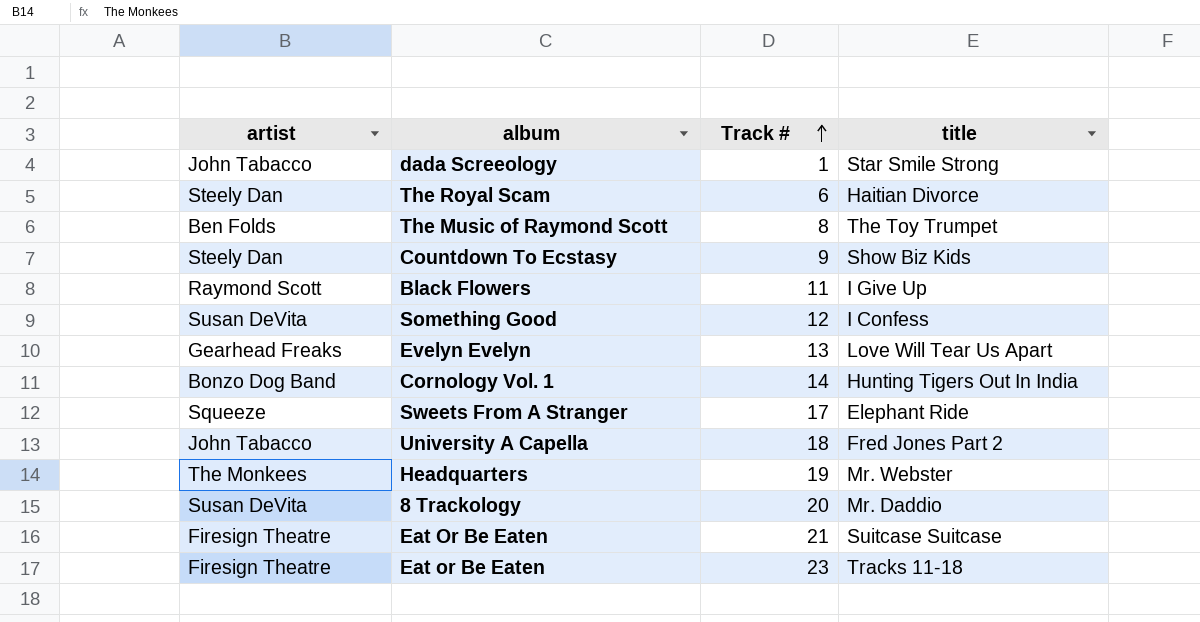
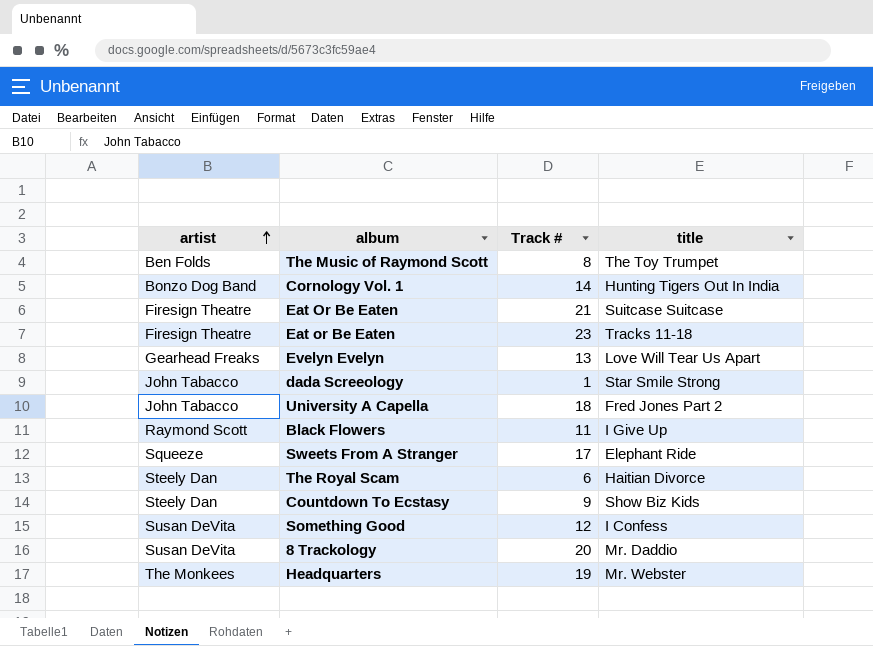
row order: Track # ascending -> artist ascending

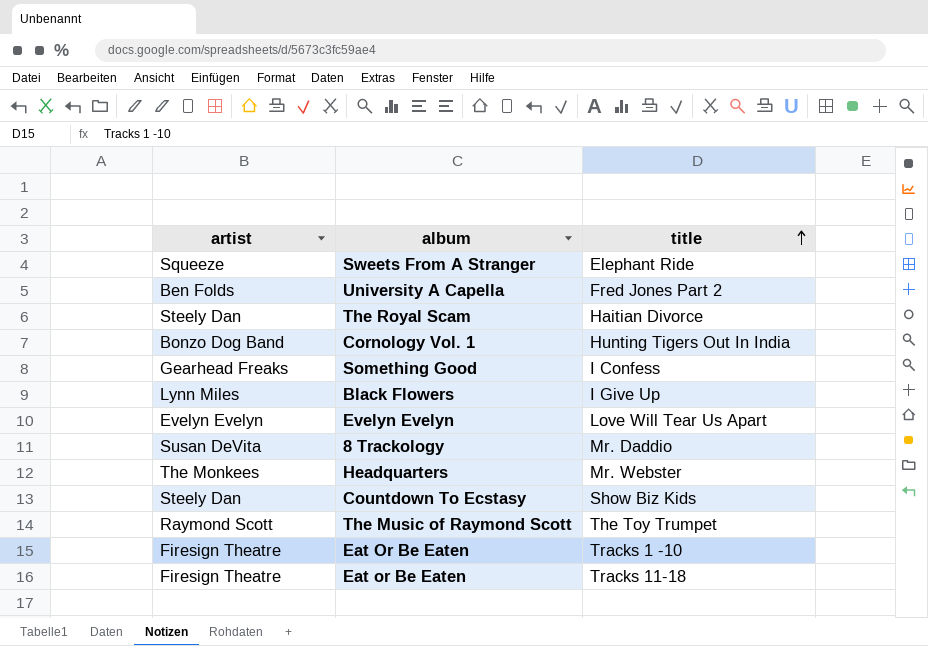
row order: artist ascending -> title ascending
column Track # | position: 3 -> none
row dada Screeology: John Tabacco | 1 | Star Smile Strong -> none
University A Capella | artist: John Tabacco -> Ben Folds
Something Good | artist: Susan DeVita -> Gearhead Freaks
Black Flowers | artist: Raymond Scott -> Lynn Miles
Evelyn Evelyn | artist: Gearhead Freaks -> Evelyn Evelyn
The Music of Raymond Scott | artist: Ben Folds -> Raymond Scott
Eat Or Be Eaten | title: Suitcase Suitcase -> Tracks 1 -10

